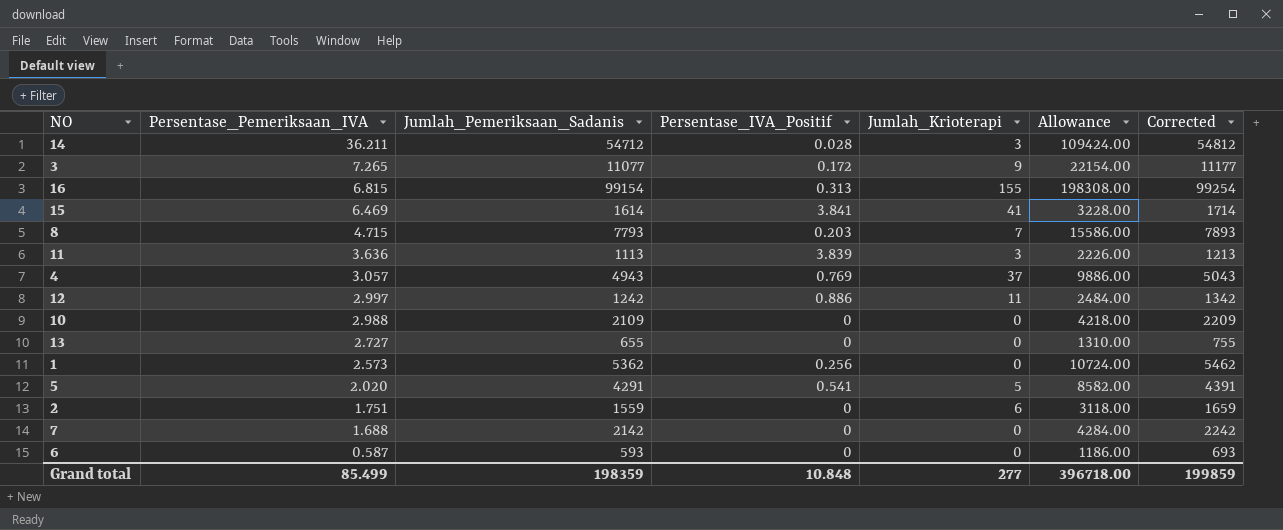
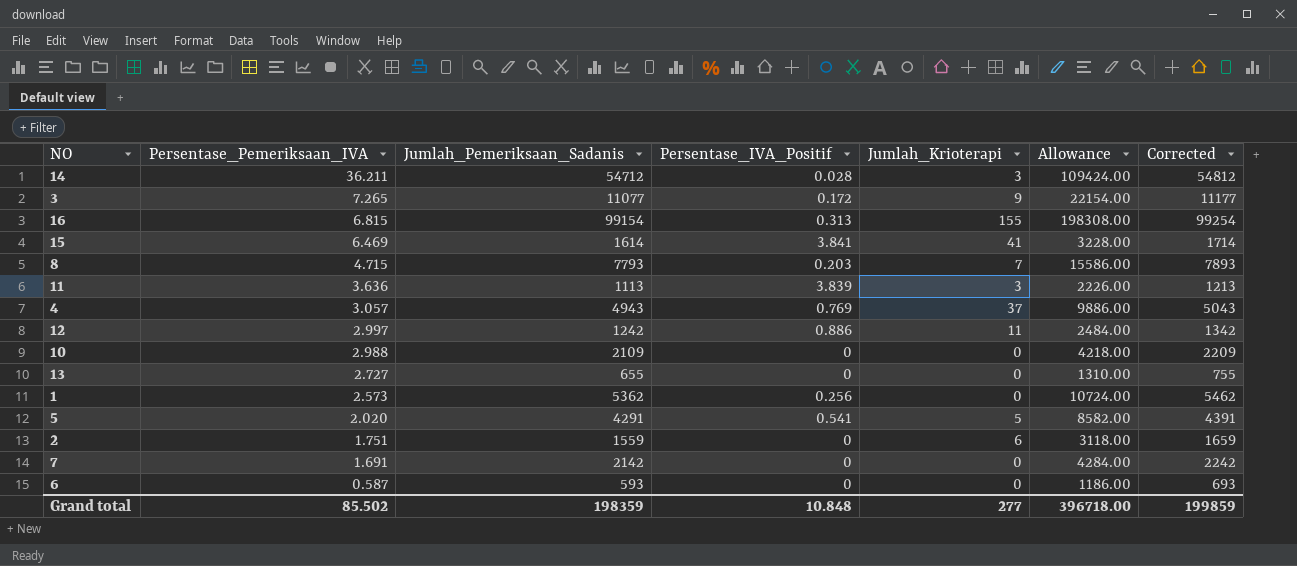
7 | Persentase_Pemeriksaan_IVA: 1.688 -> 1.691
Grand total | Persentase_Pemeriksaan_IVA: 85.499 -> 85.502

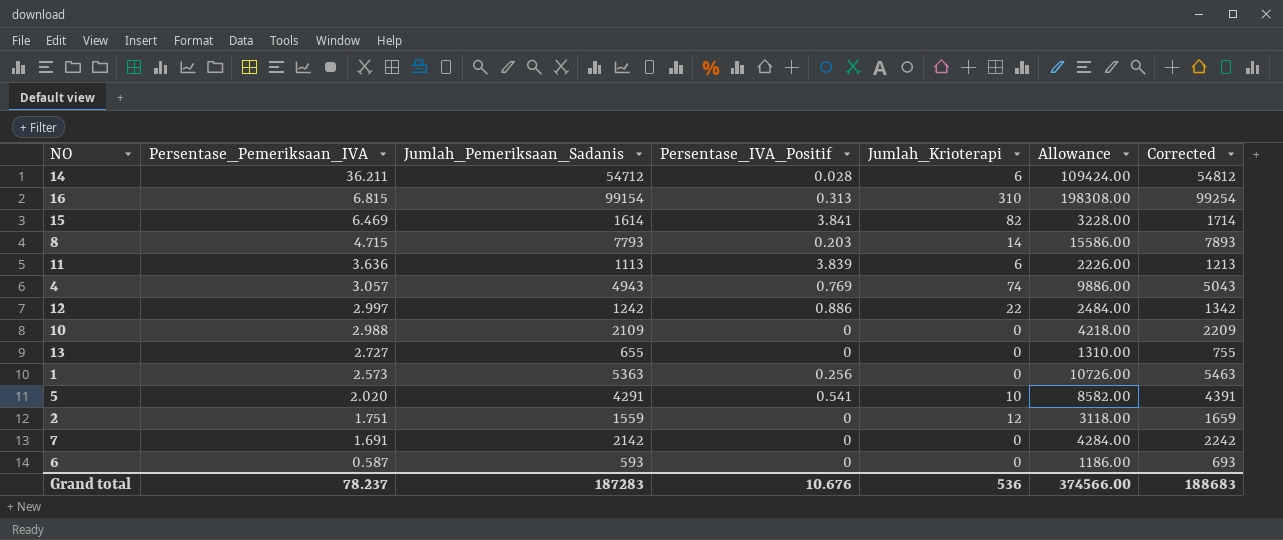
row 3: 7.265 | 11077 | 0.172 | 9 | 22154.00 | 11177 -> none
14 | Jumlah_Krioterapi: 3 -> 6
16 | Jumlah_Krioterapi: 155 -> 310
15 | Jumlah_Krioterapi: 41 -> 82
8 | Jumlah_Krioterapi: 7 -> 14
11 | Jumlah_Krioterapi: 3 -> 6
4 | Jumlah_Krioterapi: 37 -> 74
12 | Jumlah_Krioterapi: 11 -> 22
1 | Jumlah_Pemeriksaan_Sadanis: 5362 -> 5363
1 | Allowance: 10724.00 -> 10726.00
1 | Corrected: 5462 -> 5463
5 | Jumlah_Krioterapi: 5 -> 10
2 | Jumlah_Krioterapi: 6 -> 12
Grand total | Persentase_Pemeriksaan_IVA: 85.502 -> 78.237
Grand total | Jumlah_Pemeriksaan_Sadanis: 198359 -> 187283
Grand total | Persentase_IVA_Positif: 10.848 -> 10.676
Grand total | Jumlah_Krioterapi: 277 -> 536
Grand total | Allowance: 396718.00 -> 374566.00
Grand total | Corrected: 199859 -> 188683

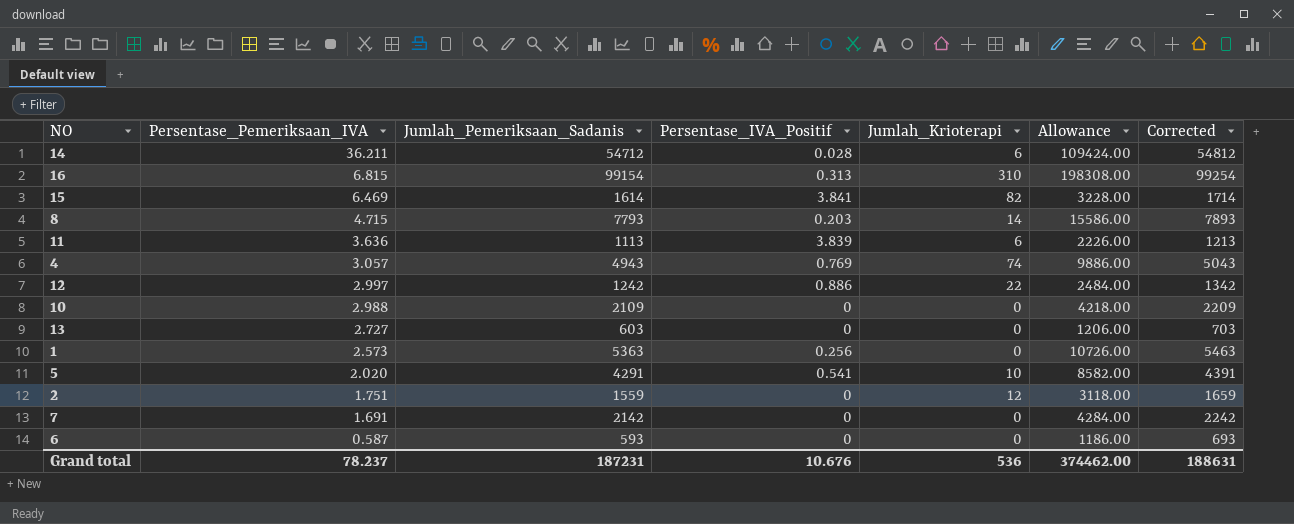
13 | Jumlah_Pemeriksaan_Sadanis: 655 -> 603
13 | Allowance: 1310.00 -> 1206.00
13 | Corrected: 755 -> 703
Grand total | Jumlah_Pemeriksaan_Sadanis: 187283 -> 187231
Grand total | Allowance: 374566.00 -> 374462.00
Grand total | Corrected: 188683 -> 188631

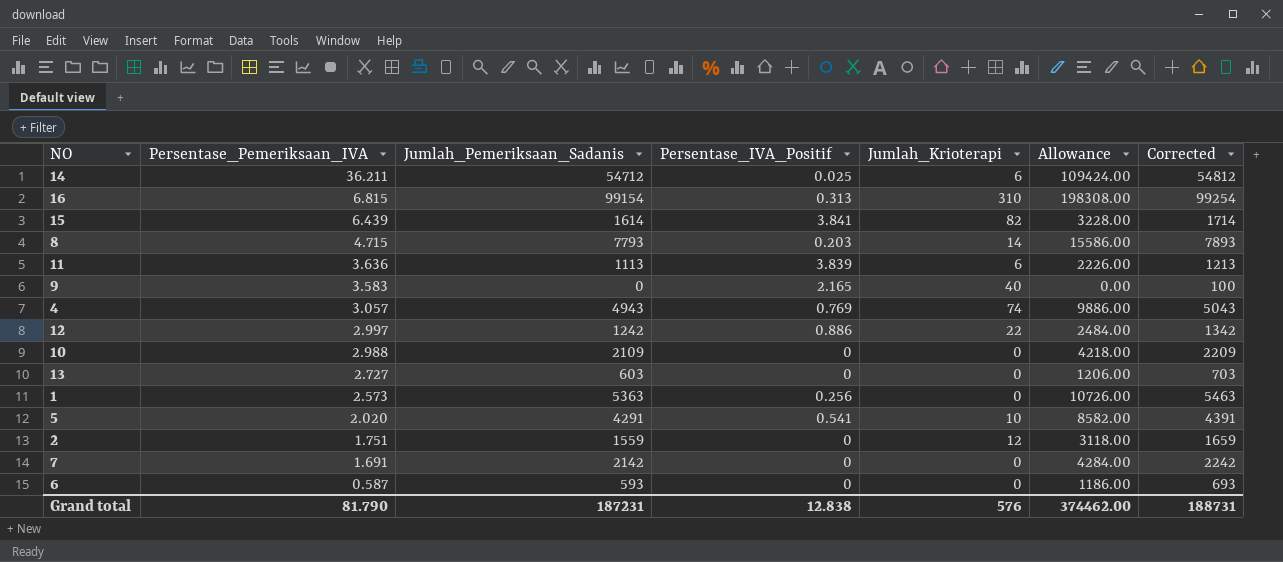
14 | Persentase_IVA_Positif: 0.028 -> 0.025
15 | Persentase_Pemeriksaan_IVA: 6.469 -> 6.439
row 9: none -> 3.583 | 0 | 2.165 | 40 | 0.00 | 100
Grand total | Persentase_Pemeriksaan_IVA: 78.237 -> 81.790
Grand total | Persentase_IVA_Positif: 10.676 -> 12.838
Grand total | Jumlah_Krioterapi: 536 -> 576
Grand total | Corrected: 188631 -> 188731

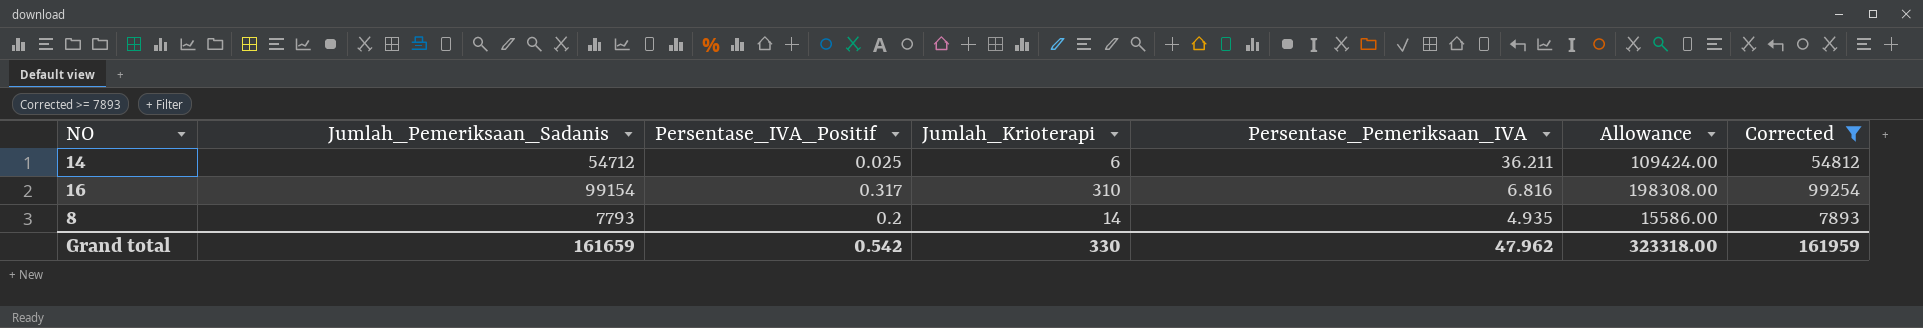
filter: none -> Corrected >= 7893
column Persentase_Pemeriksaan_IVA | position: 2 -> 5
16 | Persentase_IVA_Positif: 0.313 -> 0.317
16 | Persentase_Pemeriksaan_IVA: 6.815 -> 6.816
8 | Persentase_IVA_Positif: 0.203 -> 0.2
8 | Persentase_Pemeriksaan_IVA: 4.715 -> 4.935
Grand total | Jumlah_Pemeriksaan_Sadanis: 187231 -> 161659
Grand total | Persentase_IVA_Positif: 12.838 -> 0.542
Grand total | Jumlah_Krioterapi: 576 -> 330
Grand total | Persentase_Pemeriksaan_IVA: 81.790 -> 47.962
Grand total | Allowance: 374462.00 -> 323318.00
Grand total | Corrected: 188731 -> 161959

